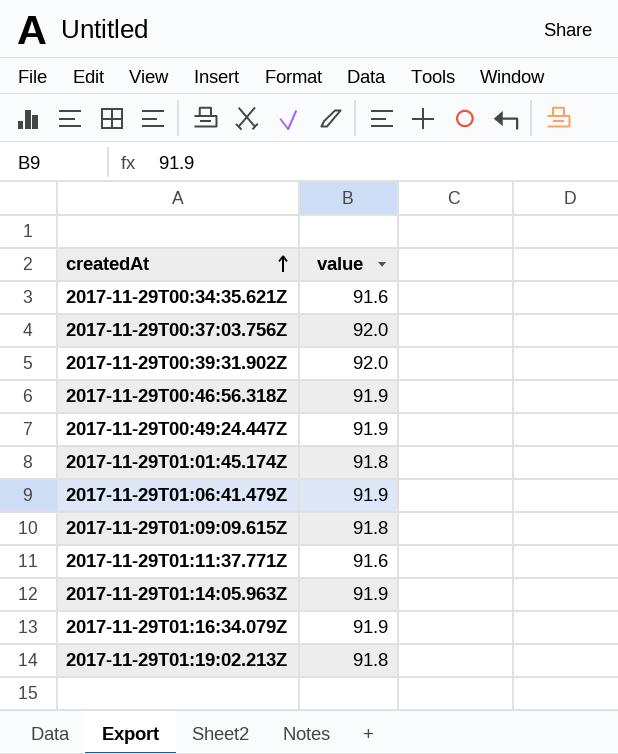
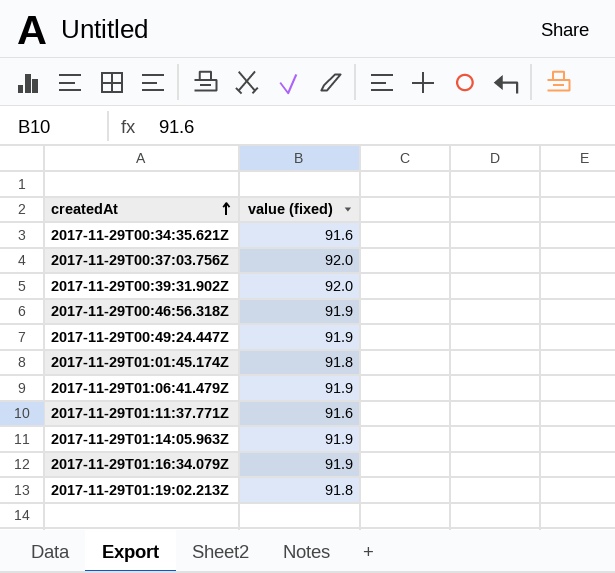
column name: value -> value (fixed)
row 2017-11-29T01:09:09.615Z: 91.8 -> none

